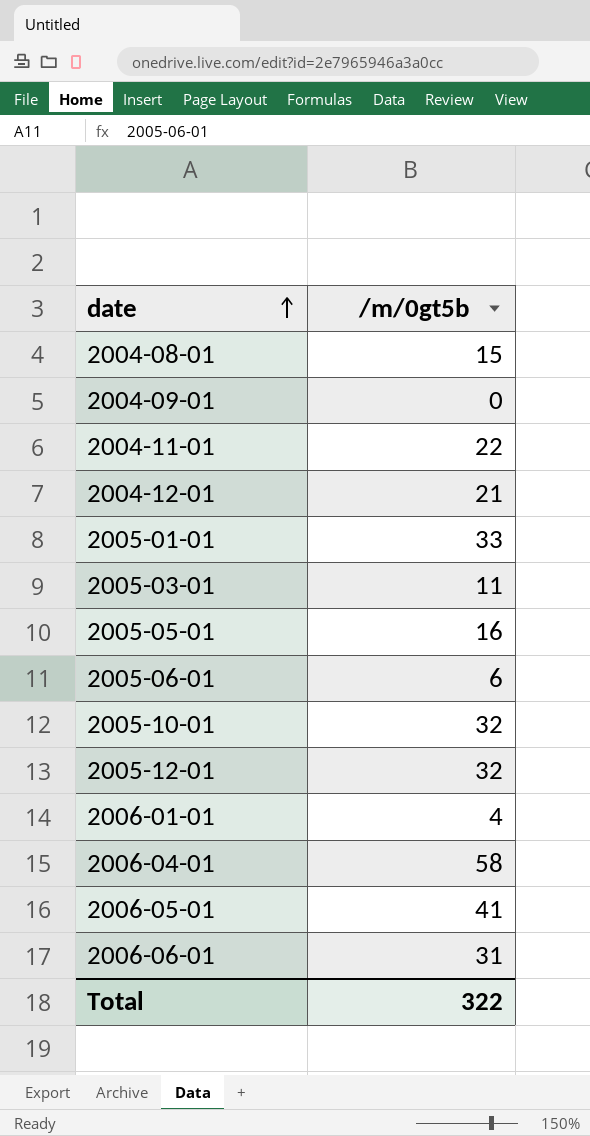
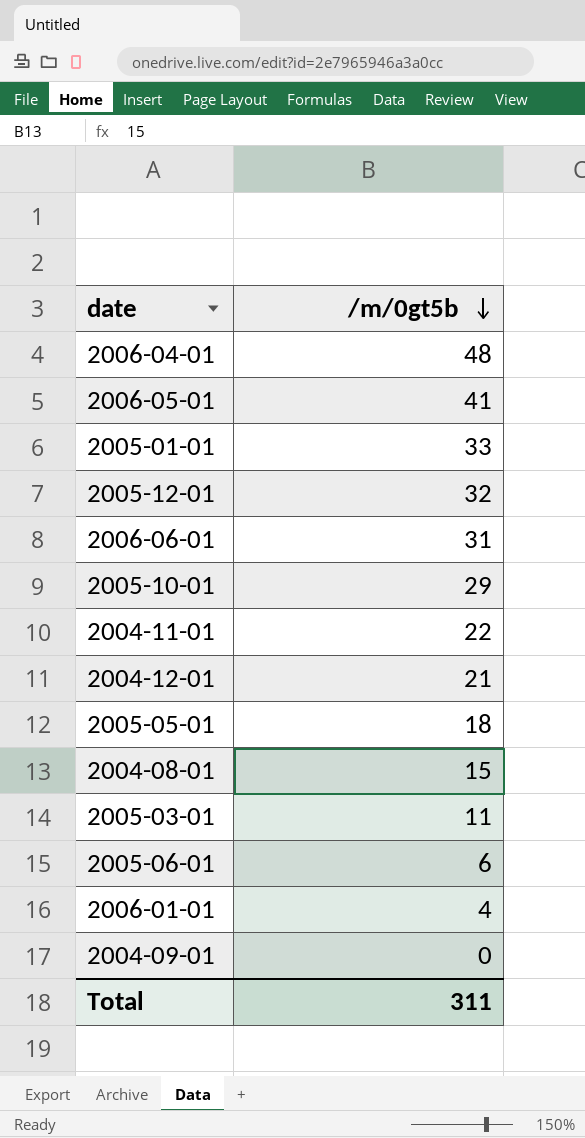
row order: date ascending -> /m/0gt5b descending
2006-04-01 | /m/0gt5b: 58 -> 48
2005-10-01 | /m/0gt5b: 32 -> 29
2005-05-01 | /m/0gt5b: 16 -> 18
Total | /m/0gt5b: 322 -> 311

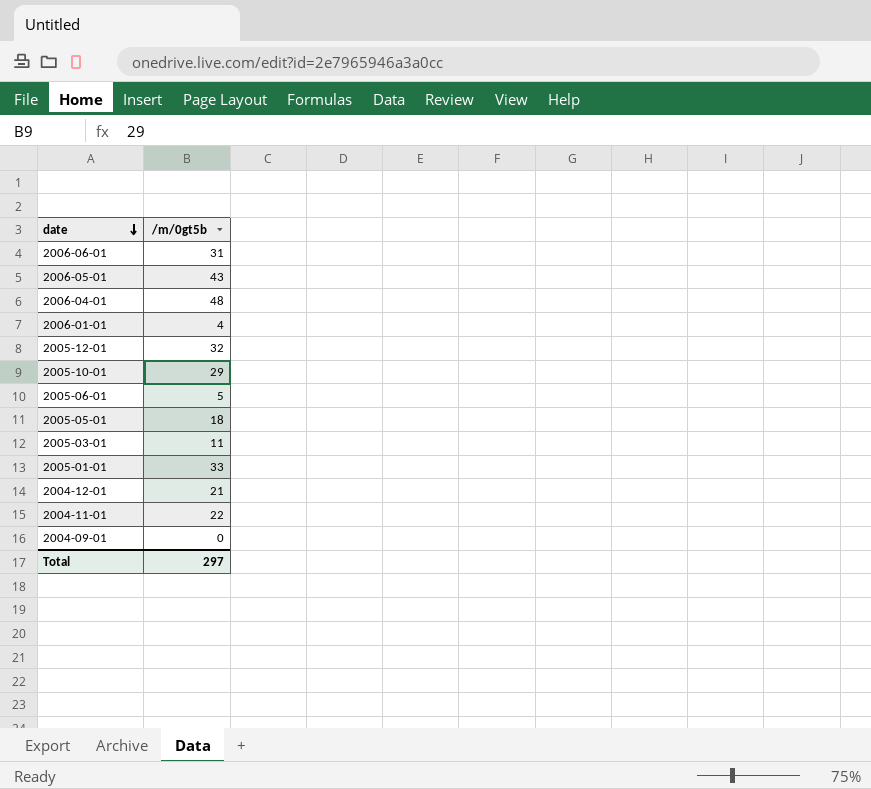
row order: /m/0gt5b descending -> date descending
row 2004-08-01: 15 -> none
2006-05-01 | /m/0gt5b: 41 -> 43
2005-06-01 | /m/0gt5b: 6 -> 5
Total | /m/0gt5b: 311 -> 297

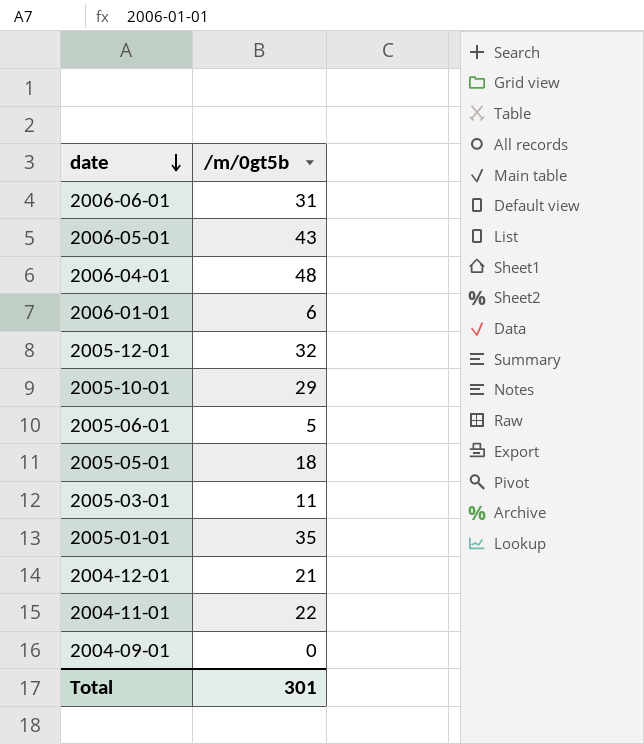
2006-01-01 | /m/0gt5b: 4 -> 6
2005-01-01 | /m/0gt5b: 33 -> 35
Total | /m/0gt5b: 297 -> 301

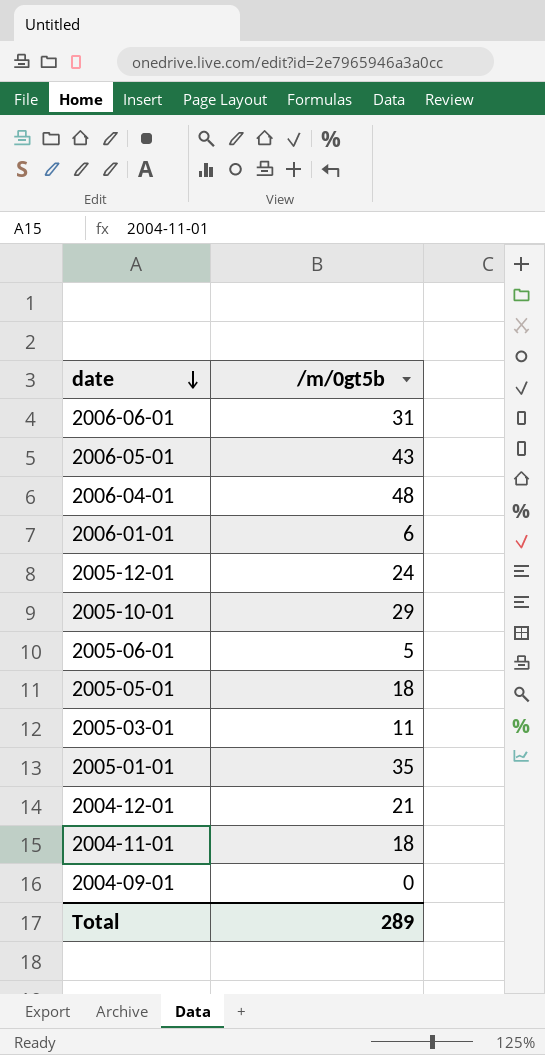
2005-12-01 | /m/0gt5b: 32 -> 24
2004-11-01 | /m/0gt5b: 22 -> 18
Total | /m/0gt5b: 301 -> 289

